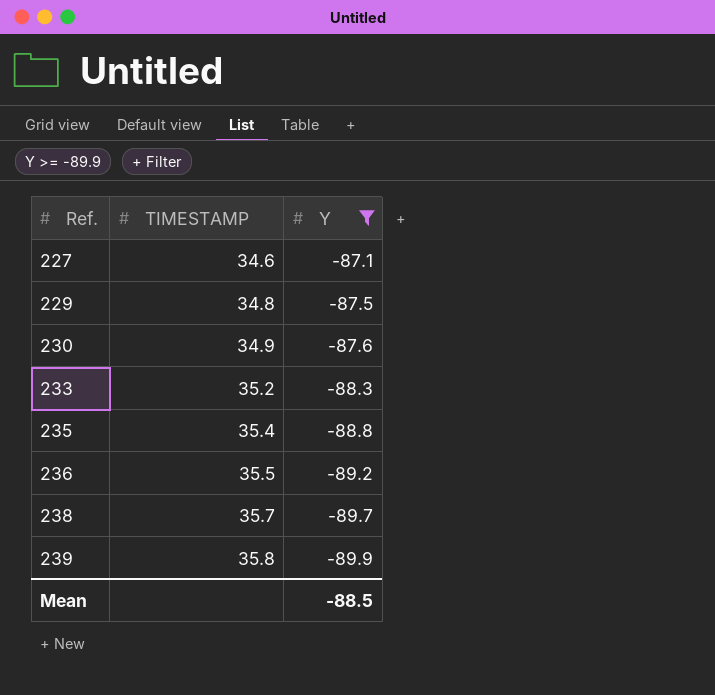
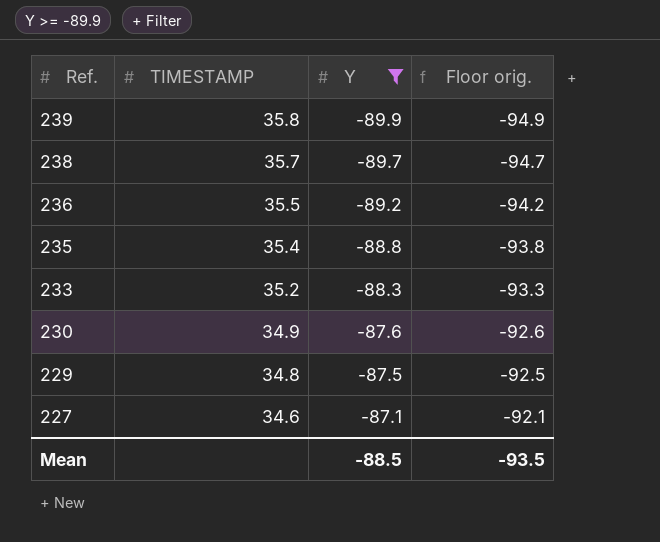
row order: Ref. ascending -> Ref. descending
column Floor orig. | formula: none -> [Y] - 5

